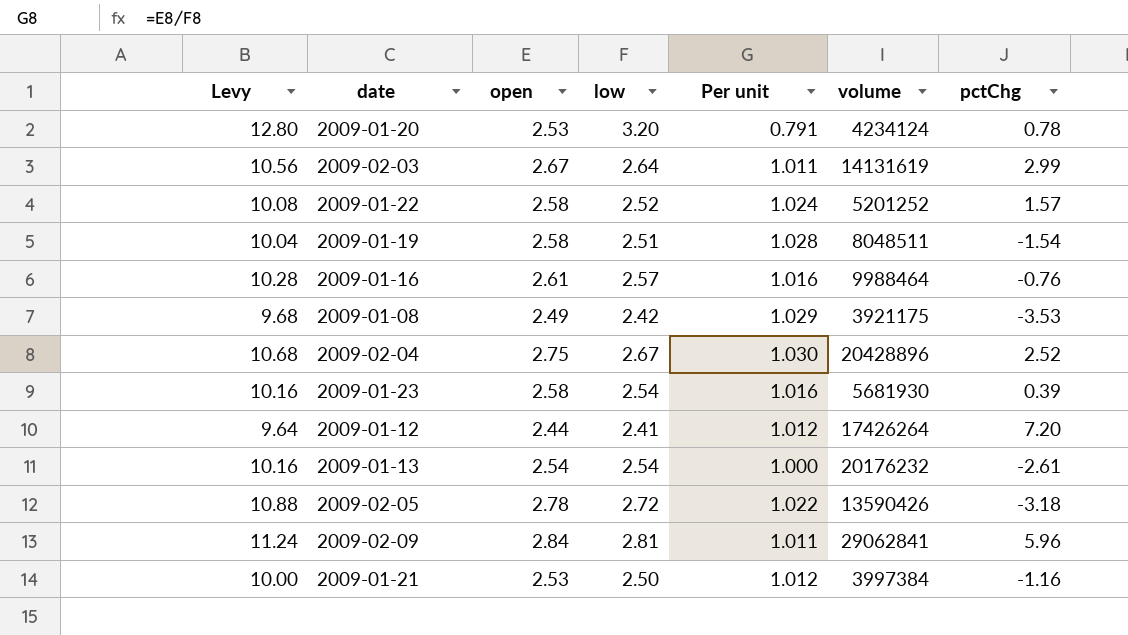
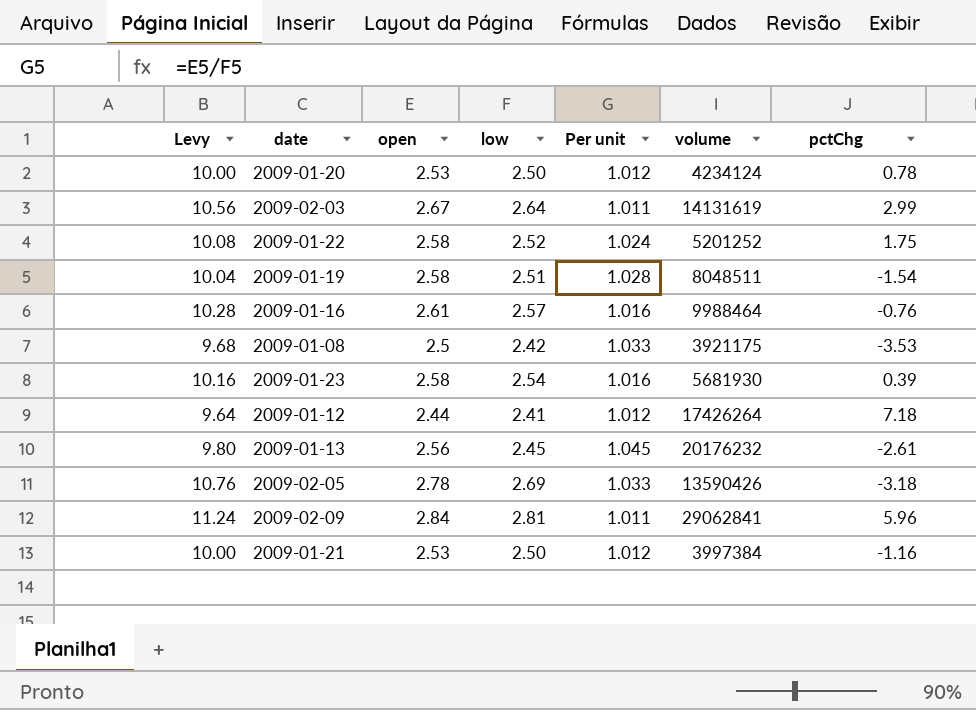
row 2009-02-04: 10.68 | 2.75 | 2.67 | 1.030 | 20428896 | 2.52 -> none
2009-01-20 | Levy: 12.80 -> 10.00
2009-01-20 | low: 3.20 -> 2.50
2009-01-20 | Per unit: 0.791 -> 1.012
2009-01-22 | pctChg: 1.57 -> 1.75
2009-01-08 | open: 2.49 -> 2.5
2009-01-08 | Per unit: 1.029 -> 1.033
2009-01-12 | pctChg: 7.20 -> 7.18
2009-01-13 | Levy: 10.16 -> 9.80
2009-01-13 | open: 2.54 -> 2.56
2009-01-13 | low: 2.54 -> 2.45
2009-01-13 | Per unit: 1.000 -> 1.045
2009-02-05 | Levy: 10.88 -> 10.76
2009-02-05 | low: 2.72 -> 2.69
2009-02-05 | Per unit: 1.022 -> 1.033

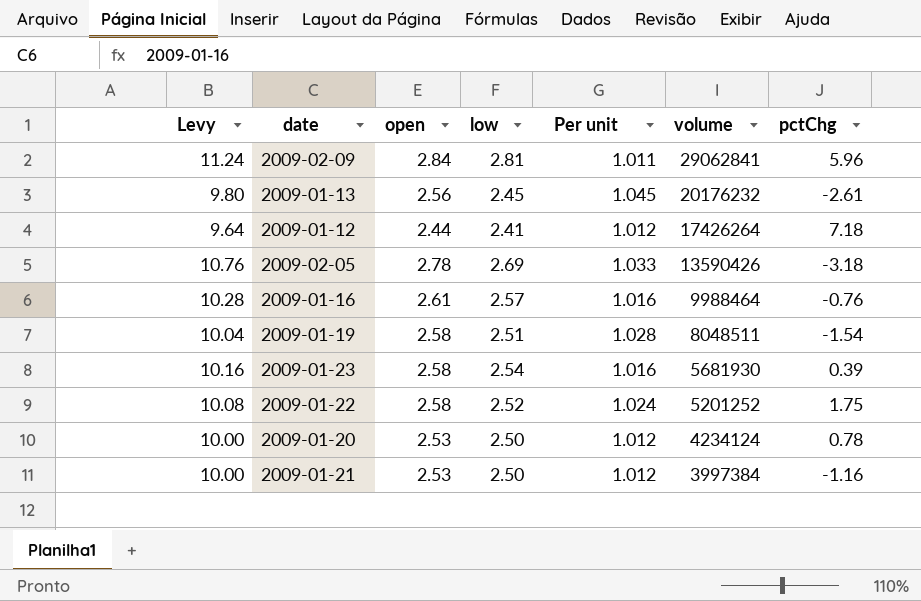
row order: none -> volume descending
row 2009-02-03: 10.56 | 2.67 | 2.64 | 1.011 | 14131619 | 2.99 -> none
row 2009-01-08: 9.68 | 2.5 | 2.42 | 1.033 | 3921175 | -3.53 -> none

